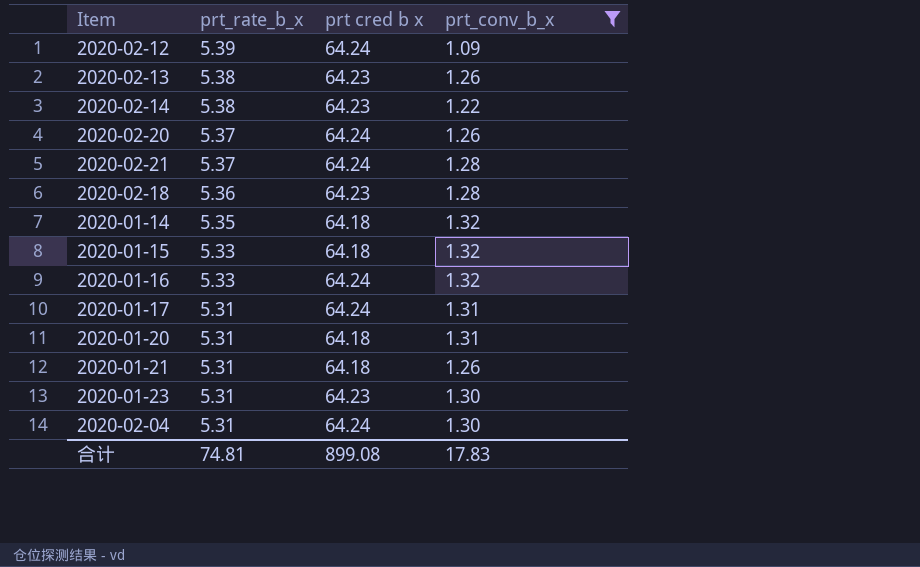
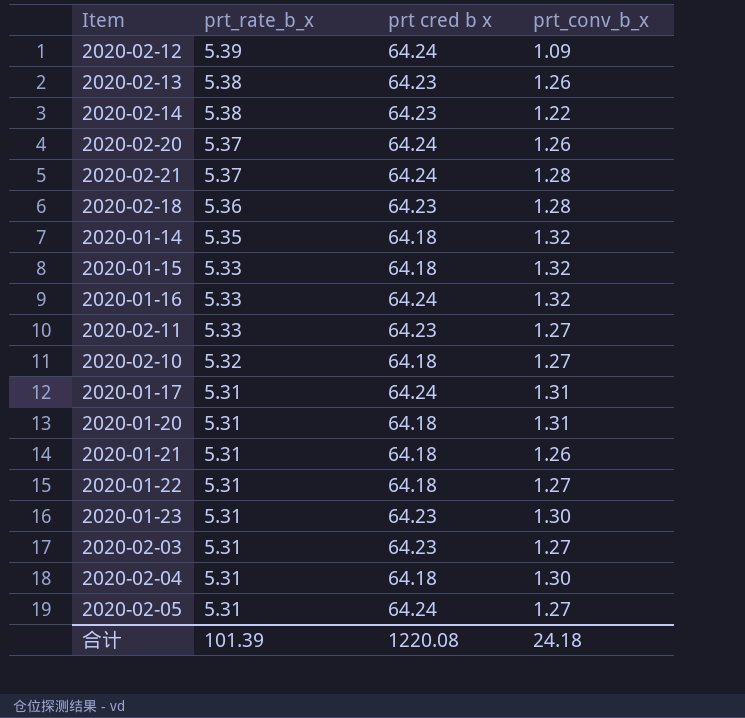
filter: prt_conv_b_x != 1.27 -> none
2020-02-04 | prt cred b x: 64.24 -> 64.18
合计 | prt_rate_b_x: 74.81 -> 101.39
合计 | prt cred b x: 899.08 -> 1220.08
合计 | prt_conv_b_x: 17.83 -> 24.18

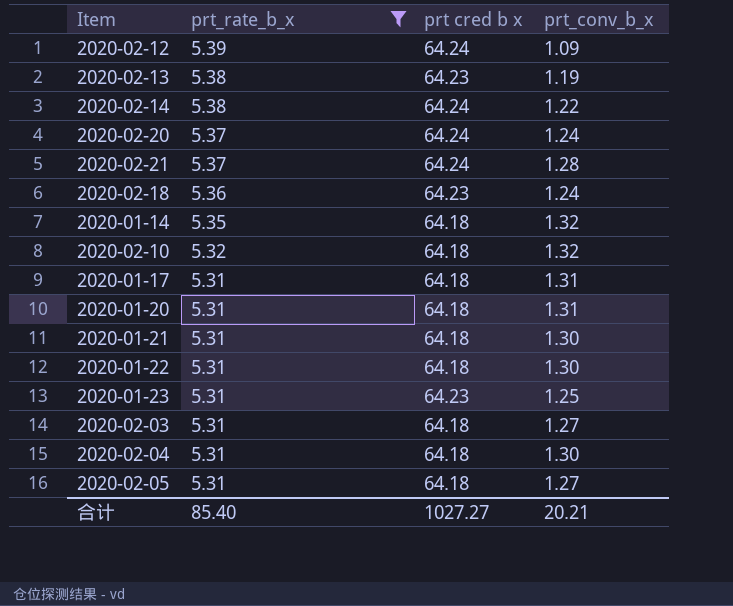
filter: none -> prt_rate_b_x != 5.33
2020-02-13 | prt_conv_b_x: 1.26 -> 1.19
2020-02-14 | prt cred b x: 64.23 -> 64.24
2020-02-20 | prt_conv_b_x: 1.26 -> 1.24
2020-02-18 | prt_conv_b_x: 1.28 -> 1.24
2020-02-10 | prt_conv_b_x: 1.27 -> 1.32
2020-01-17 | prt cred b x: 64.24 -> 64.18
2020-01-21 | prt_conv_b_x: 1.26 -> 1.30
2020-01-22 | prt_conv_b_x: 1.27 -> 1.30
2020-01-23 | prt_conv_b_x: 1.30 -> 1.25
2020-02-03 | prt cred b x: 64.23 -> 64.18
2020-02-05 | prt cred b x: 64.24 -> 64.18
合计 | prt_rate_b_x: 101.39 -> 85.40
合计 | prt cred b x: 1220.08 -> 1027.27
合计 | prt_conv_b_x: 24.18 -> 20.21

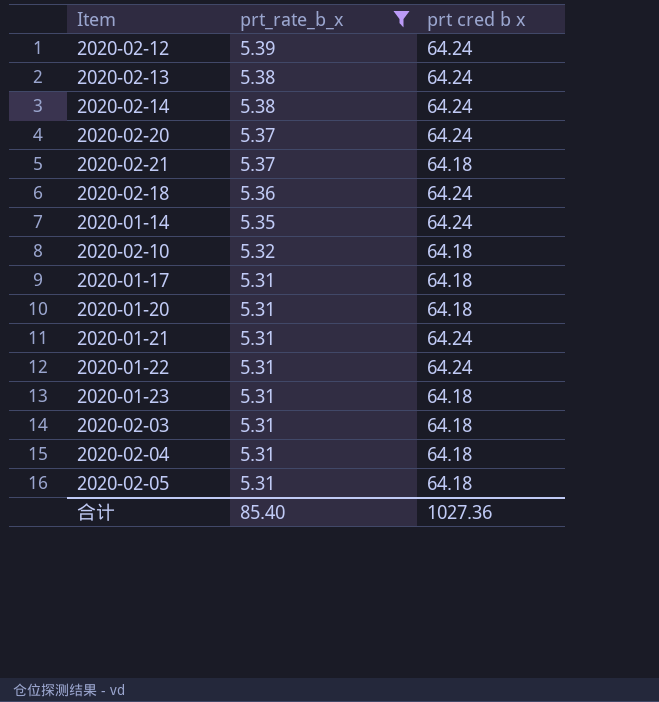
column prt_conv_b_x | position: 4 -> none
2020-02-13 | prt cred b x: 64.23 -> 64.24
2020-02-21 | prt cred b x: 64.24 -> 64.18
2020-02-18 | prt cred b x: 64.23 -> 64.24
2020-01-14 | prt cred b x: 64.18 -> 64.24
2020-01-21 | prt cred b x: 64.18 -> 64.24
2020-01-22 | prt cred b x: 64.18 -> 64.24
2020-01-23 | prt cred b x: 64.23 -> 64.18
合计 | prt cred b x: 1027.27 -> 1027.36

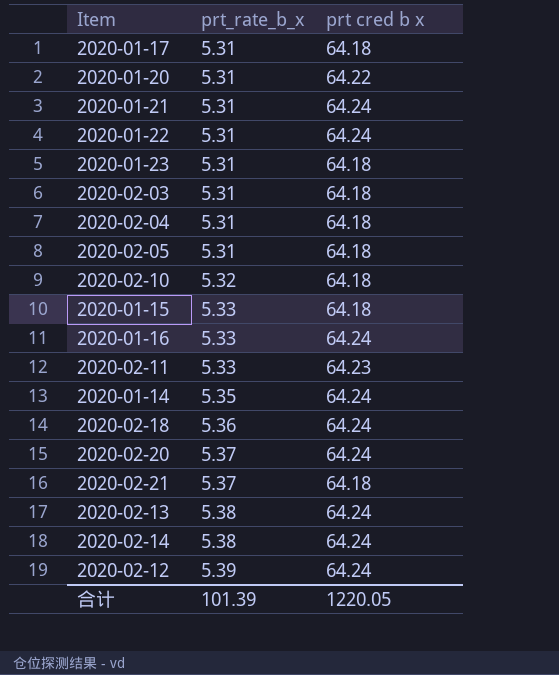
filter: prt_rate_b_x != 5.33 -> none
row order: prt_rate_b_x descending -> prt_rate_b_x ascending
2020-01-20 | prt cred b x: 64.18 -> 64.22
合计 | prt_rate_b_x: 85.40 -> 101.39
合计 | prt cred b x: 1027.36 -> 1220.05

